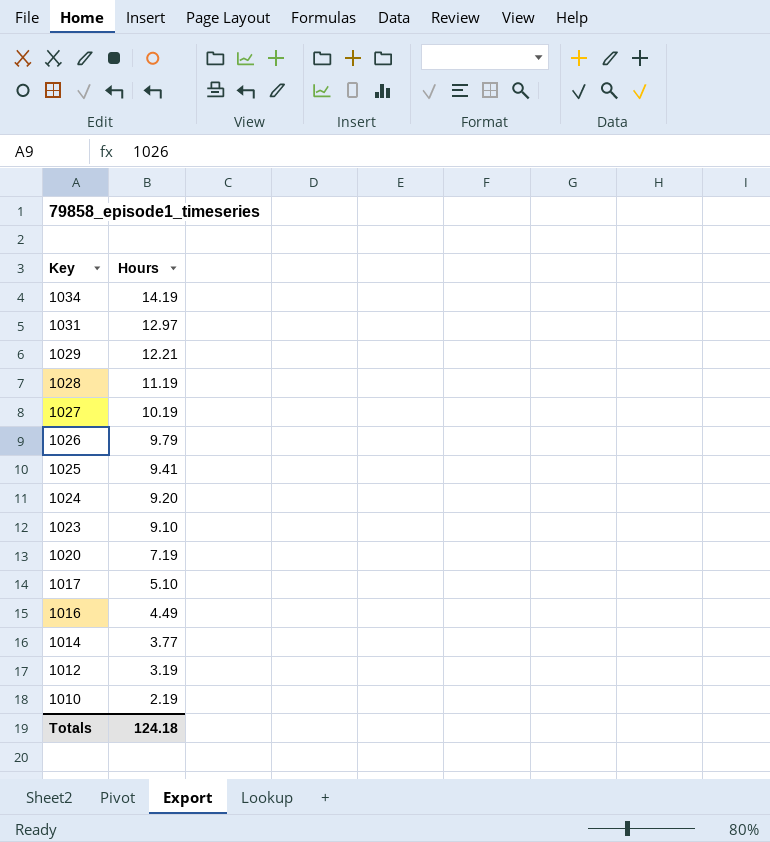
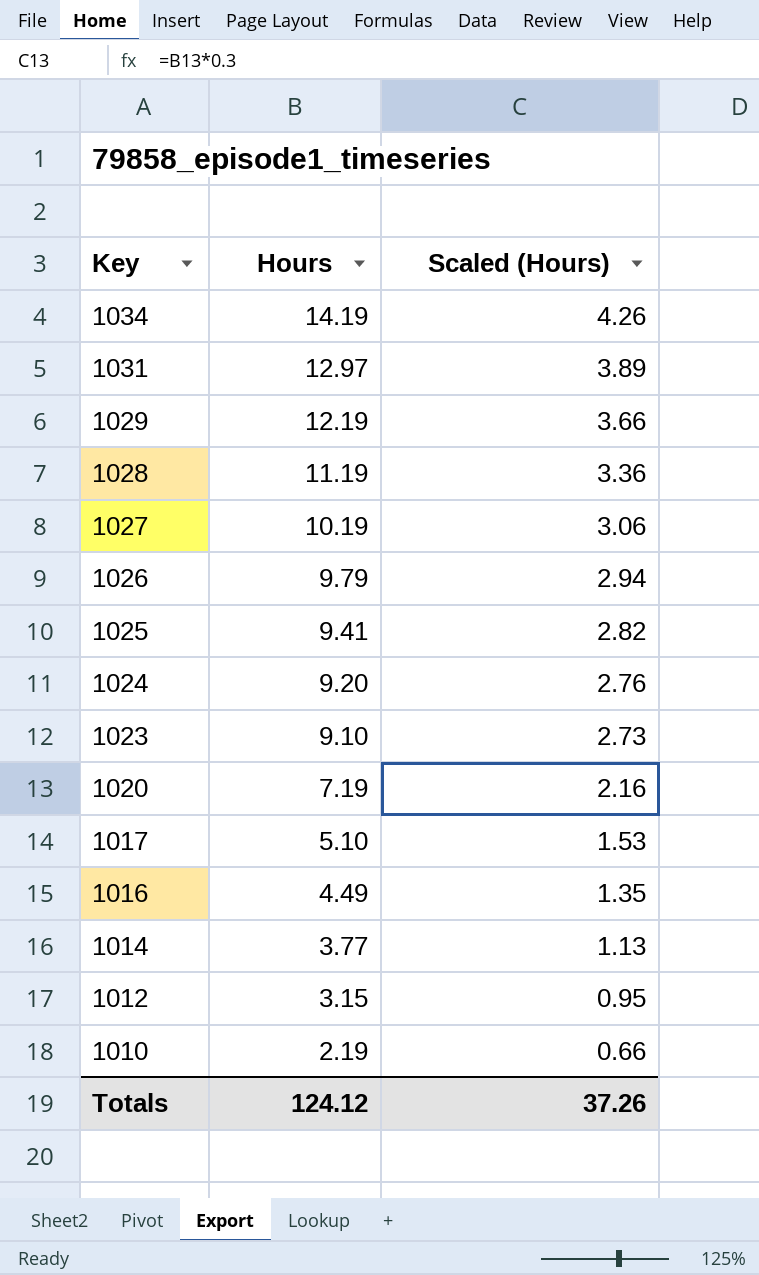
column Scaled (Hours) | formula: none -> [Hours] * 0.3
1029 | Hours: 12.21 -> 12.19
1012 | Hours: 3.19 -> 3.15
Totals | Hours: 124.18 -> 124.12

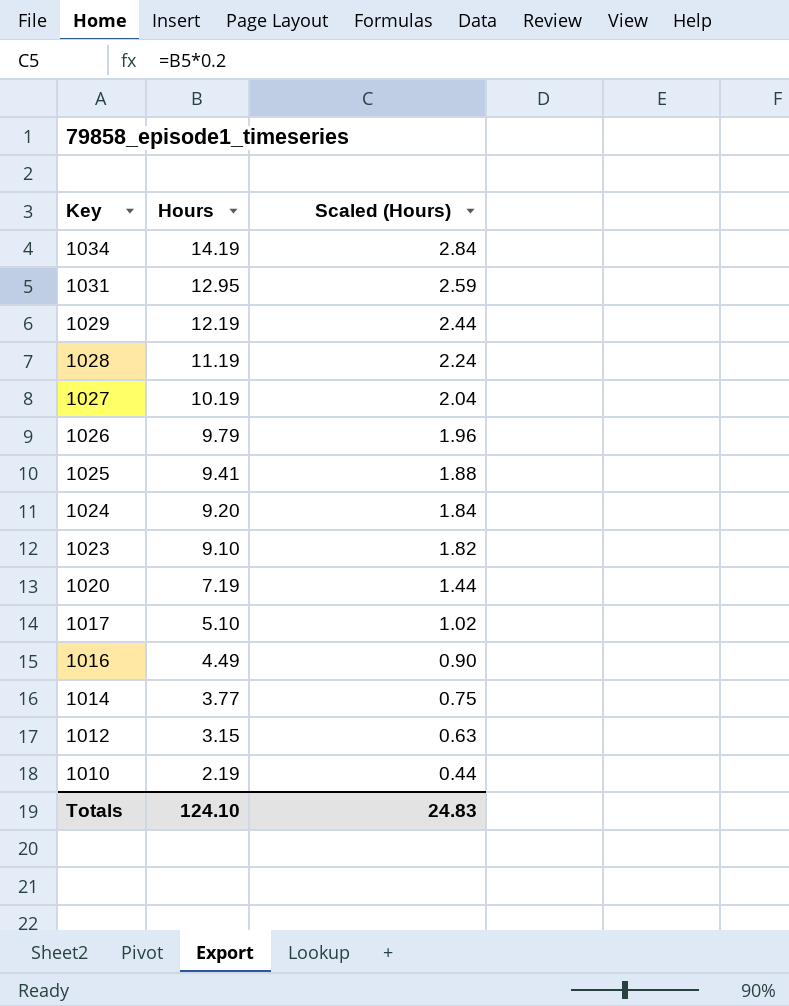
column Scaled (Hours) | formula: [Hours] * 0.3 -> [Hours] * 0.2
1031 | Hours: 12.97 -> 12.95
Totals | Hours: 124.12 -> 124.10
Totals | Scaled (Hours): 37.26 -> 24.83

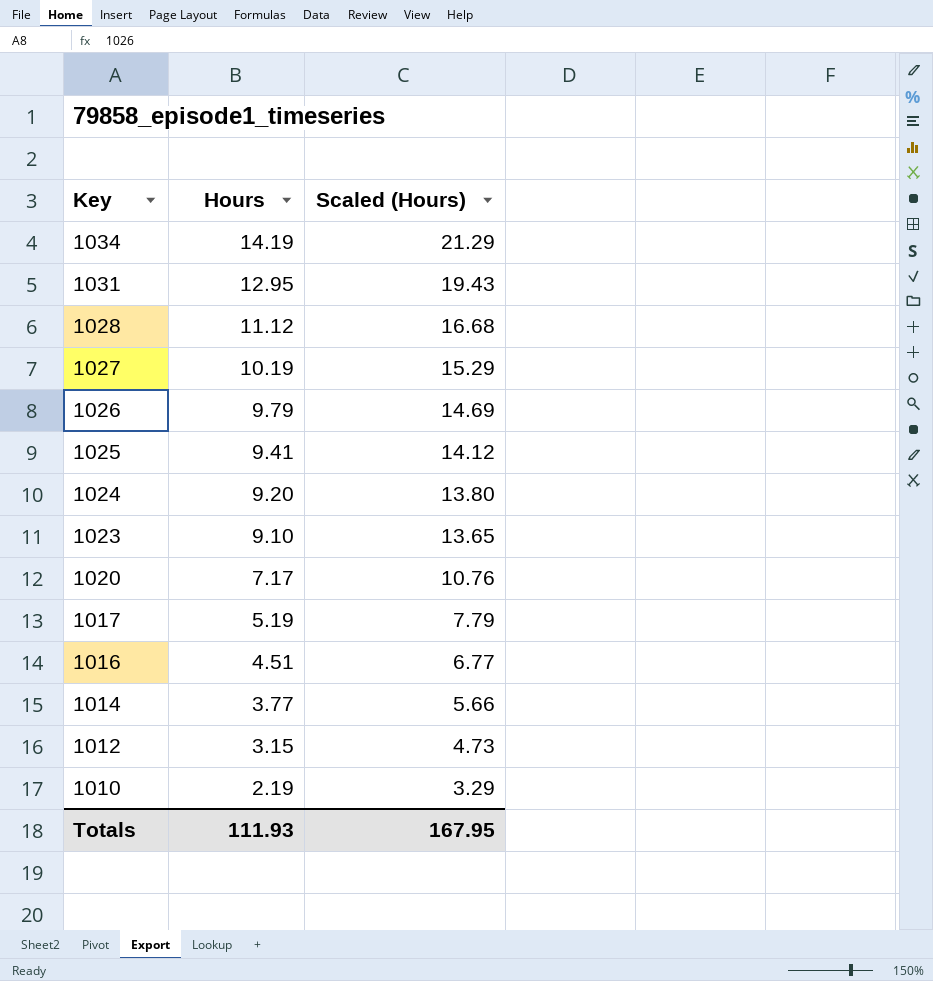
column Scaled (Hours) | formula: [Hours] * 0.2 -> [Hours] * 1.5
row 1029: 12.19 | 2.44 -> none
1028 | Hours: 11.19 -> 11.12
1020 | Hours: 7.19 -> 7.17
1017 | Hours: 5.10 -> 5.19
1016 | Hours: 4.49 -> 4.51
Totals | Hours: 124.10 -> 111.93
Totals | Scaled (Hours): 24.83 -> 167.95

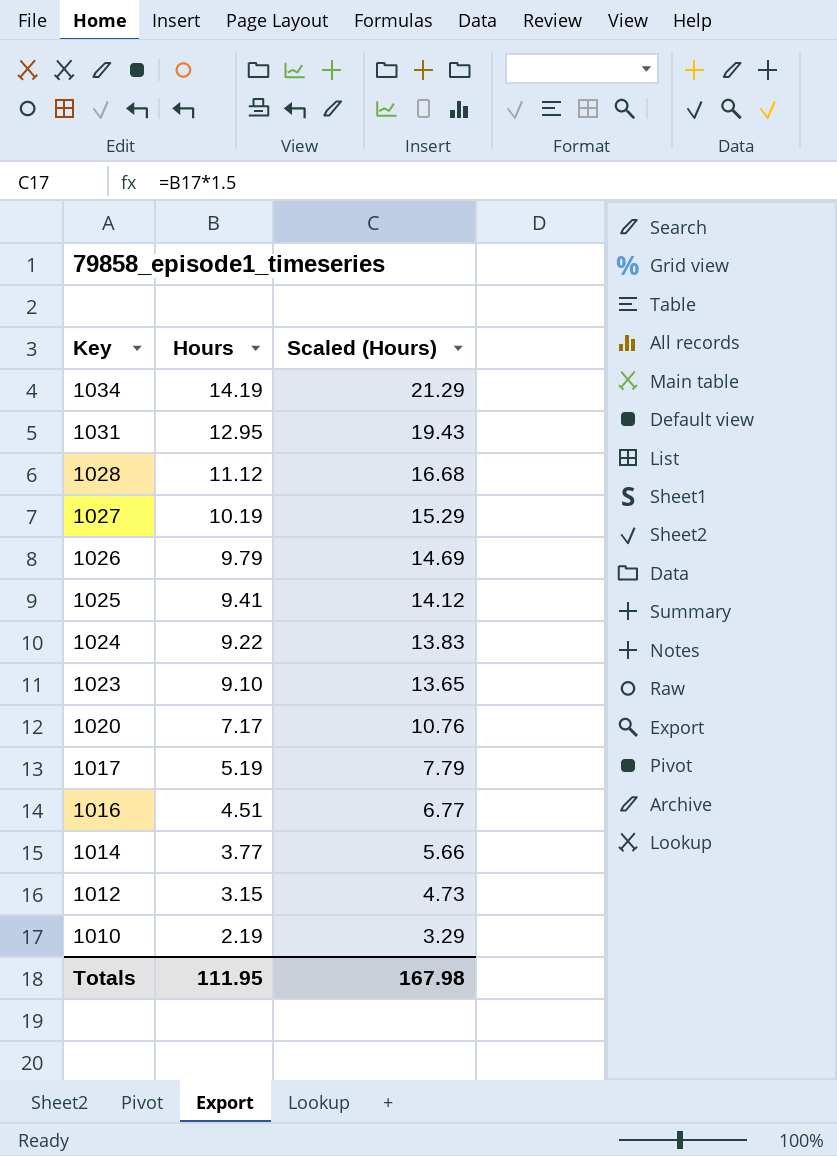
1024 | Hours: 9.20 -> 9.22
1024 | Scaled (Hours): 13.80 -> 13.83
Totals | Hours: 111.93 -> 111.95
Totals | Scaled (Hours): 167.95 -> 167.98

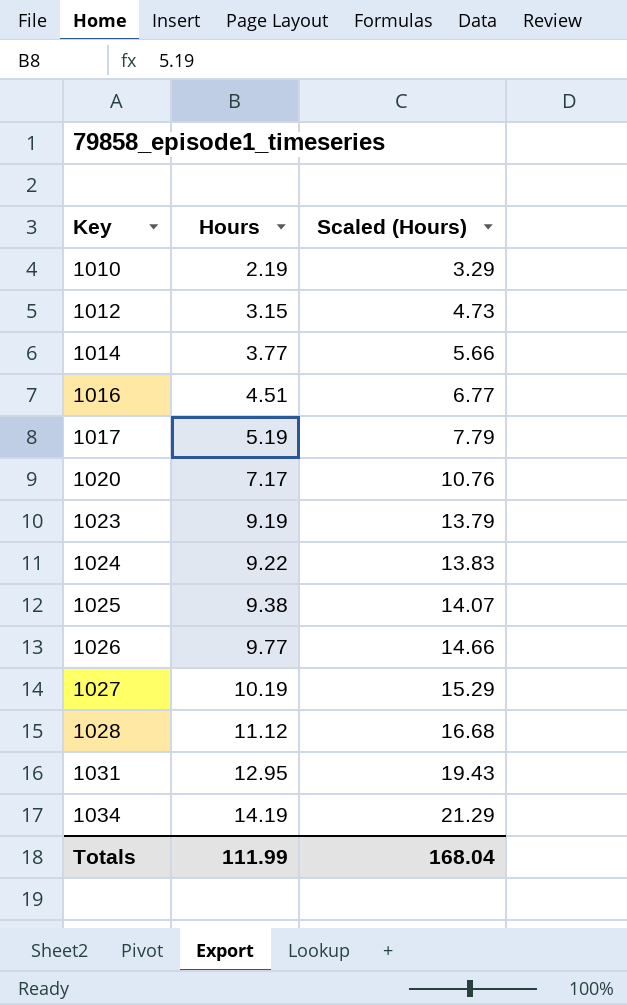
row order: Key descending -> Key ascending
1023 | Hours: 9.10 -> 9.19
1023 | Scaled (Hours): 13.65 -> 13.79
1025 | Hours: 9.41 -> 9.38
1025 | Scaled (Hours): 14.12 -> 14.07
1026 | Hours: 9.79 -> 9.77
1026 | Scaled (Hours): 14.69 -> 14.66
Totals | Hours: 111.95 -> 111.99
Totals | Scaled (Hours): 167.98 -> 168.04

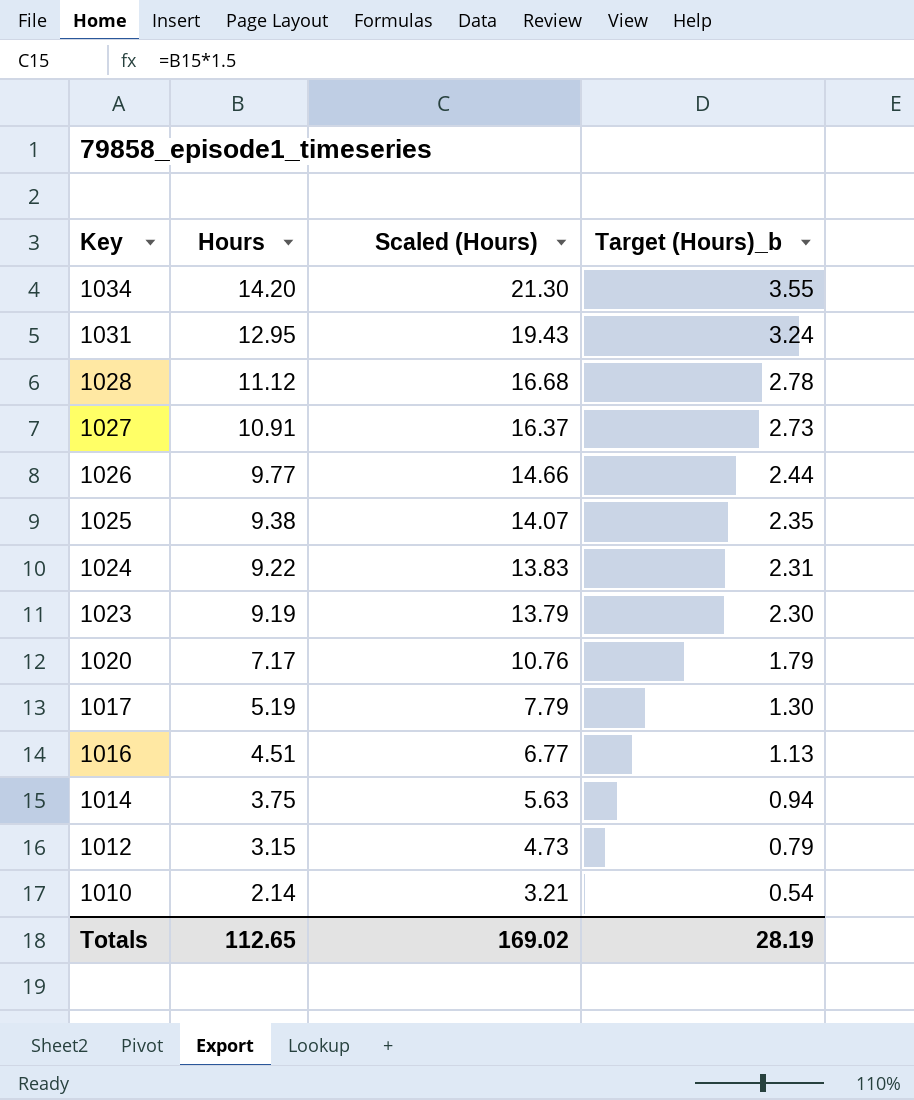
row order: Key ascending -> Key descending
column Target (Hours)_b | formula: none -> [Hours] * 0.25
1034 | Hours: 14.19 -> 14.20
1034 | Scaled (Hours): 21.29 -> 21.30
1027 | Hours: 10.19 -> 10.91
1027 | Scaled (Hours): 15.29 -> 16.37
1014 | Hours: 3.77 -> 3.75
1014 | Scaled (Hours): 5.66 -> 5.63
1010 | Hours: 2.19 -> 2.14
1010 | Scaled (Hours): 3.29 -> 3.21
Totals | Hours: 111.99 -> 112.65
Totals | Scaled (Hours): 168.04 -> 169.02

